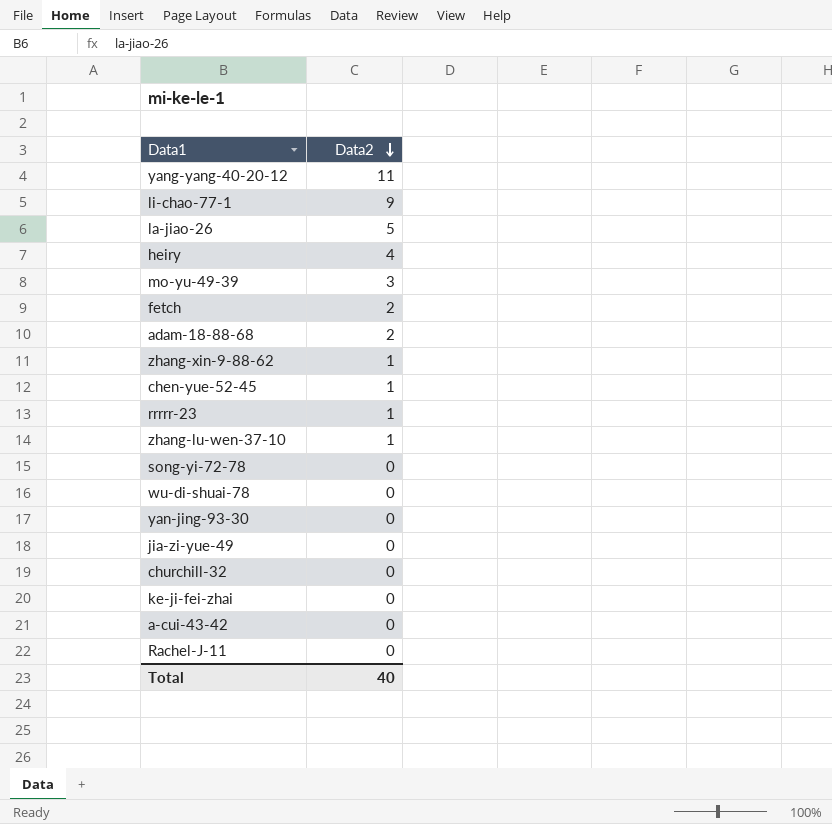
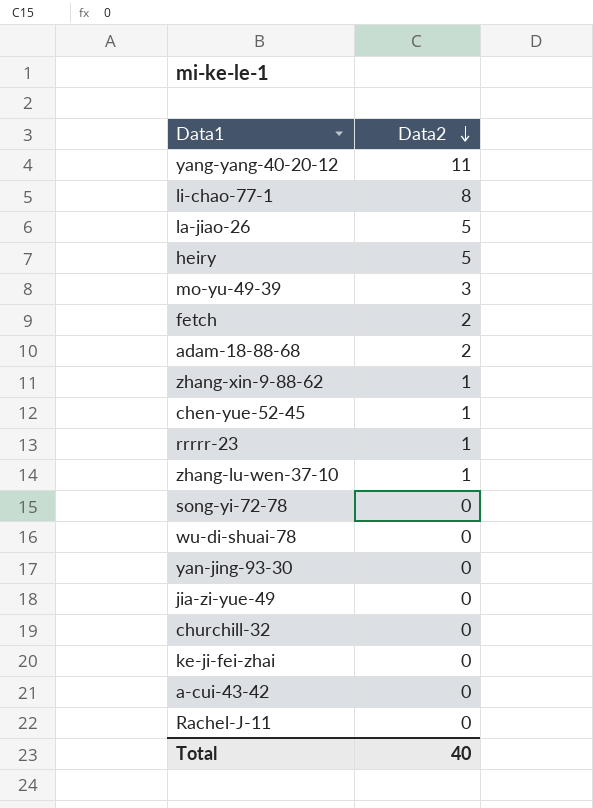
li-chao-77-1 | Data2: 9 -> 8
heiry | Data2: 4 -> 5

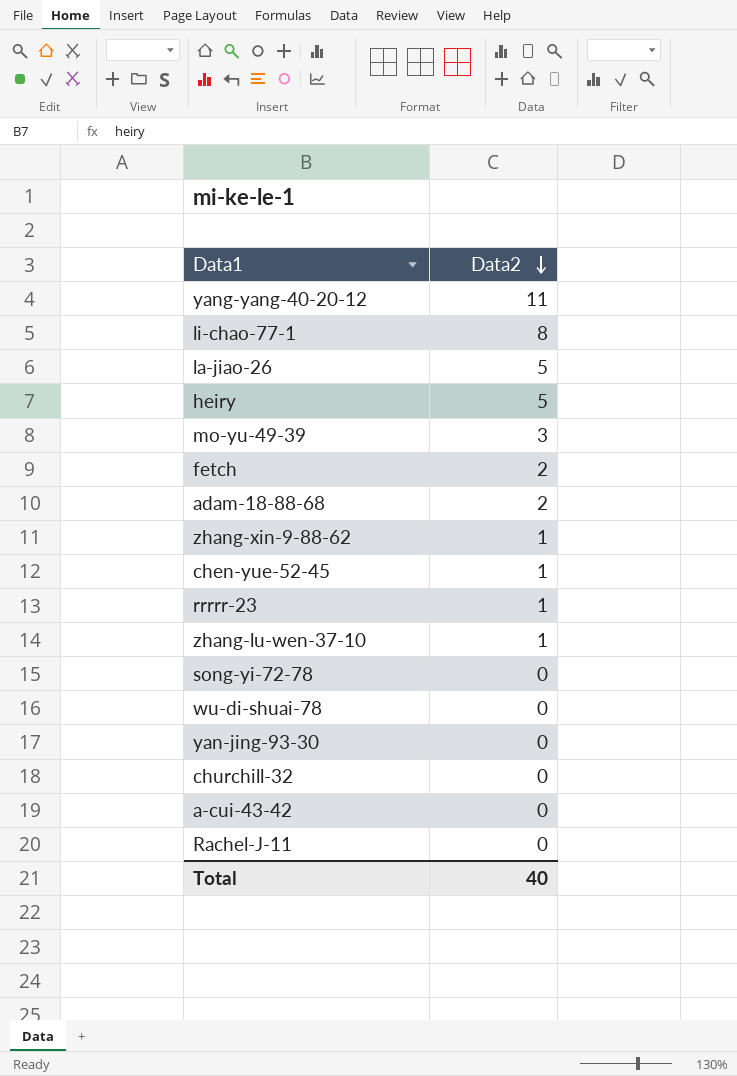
row jia-zi-yue-49: 0 -> none
row ke-ji-fei-zhai: 0 -> none

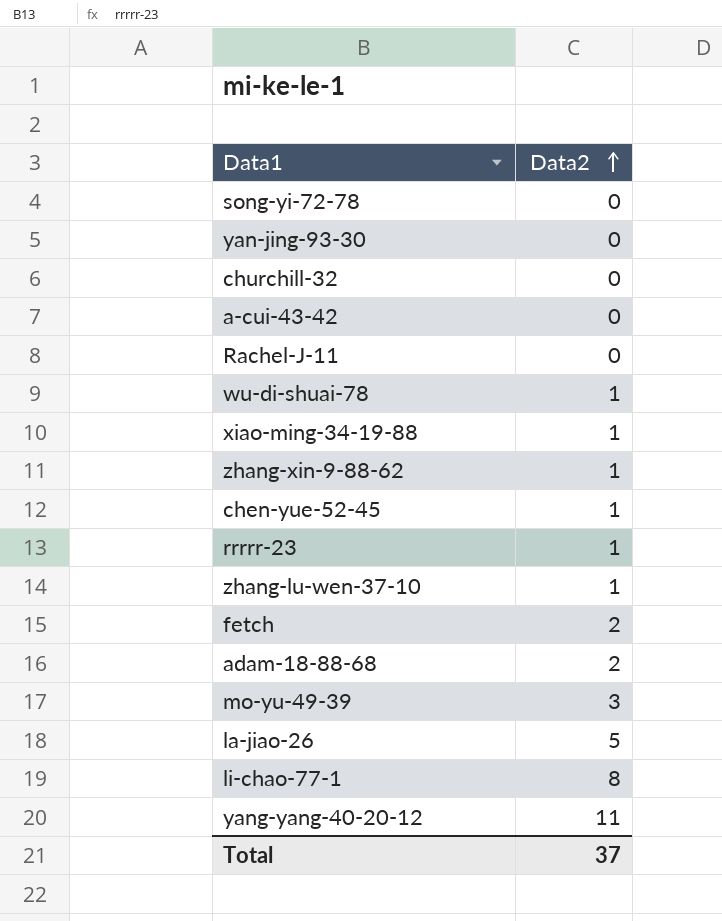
row order: Data2 descending -> Data2 ascending
row heiry: 5 -> none
wu-di-shuai-78 | Data2: 0 -> 1
row xiao-ming-34-19-88: none -> 1
Total | Data2: 40 -> 37

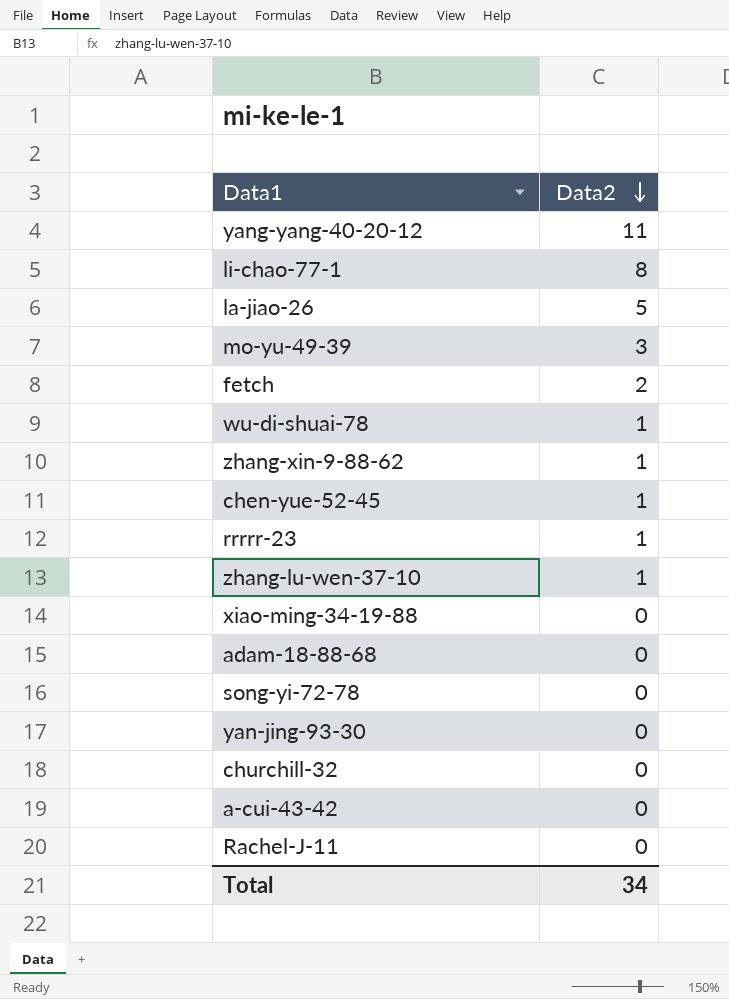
row order: Data2 ascending -> Data2 descending
xiao-ming-34-19-88 | Data2: 1 -> 0
adam-18-88-68 | Data2: 2 -> 0
Total | Data2: 37 -> 34

